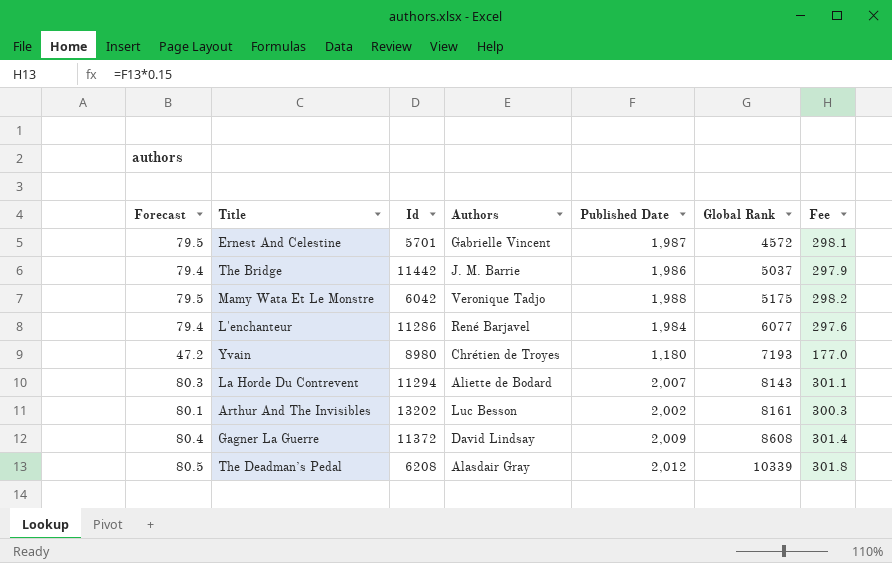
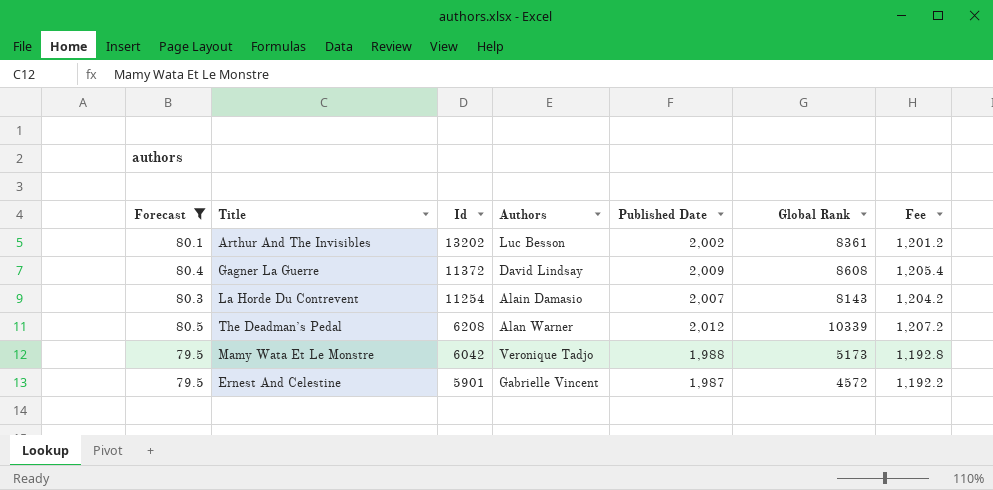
filter: none -> Forecast >= 79.5
row order: Global Rank ascending -> Id descending
column Fee | formula: [Published Date] * 0.15 -> [Published Date] * 0.6
Arthur And The Invisibles | Global Rank: 8161 -> 8361
La Horde Du Contrevent | Id: 11294 -> 11254
La Horde Du Contrevent | Authors: Aliette de Bodard -> Alain Damasio
The Deadman’s Pedal | Authors: Alasdair Gray -> Alan Warner
Mamy Wata Et Le Monstre | Global Rank: 5175 -> 5173
Ernest And Celestine | Id: 5701 -> 5901

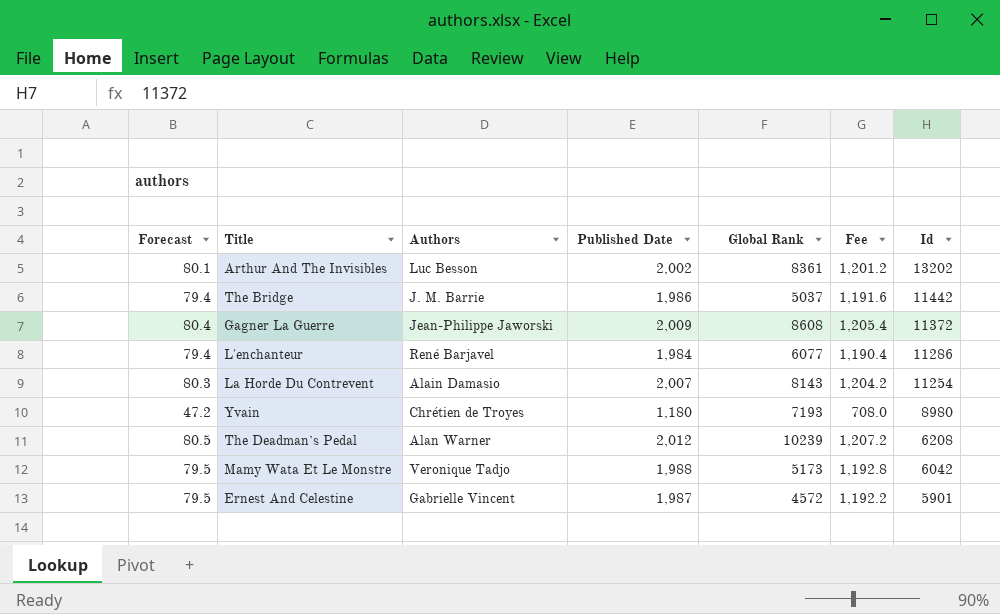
filter: Forecast >= 79.5 -> none
column Id | position: 3 -> 7
Gagner La Guerre | Authors: David Lindsay -> Jean-Philippe Jaworski
The Deadman’s Pedal | Global Rank: 10339 -> 10239

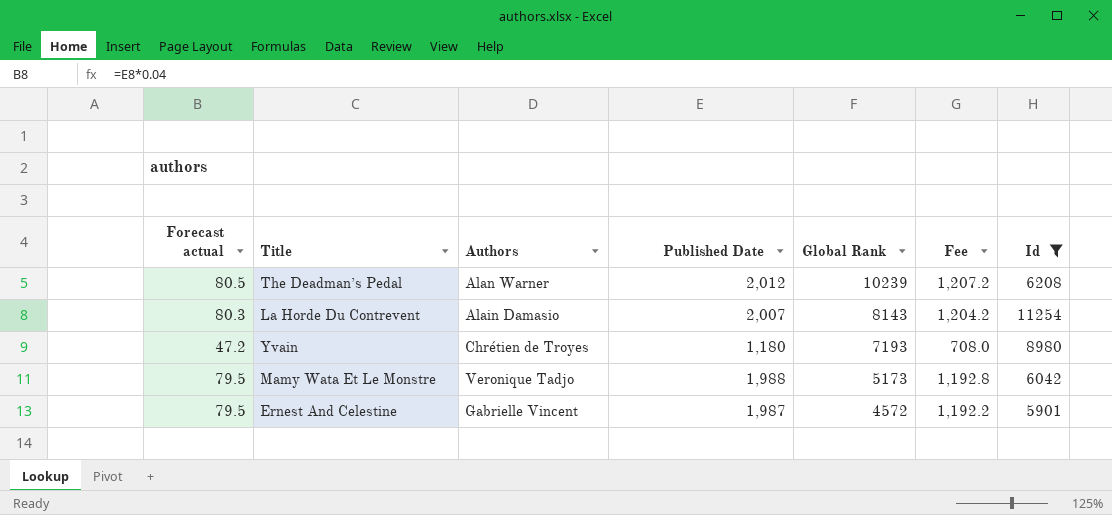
filter: none -> Id <= 11254
row order: Id descending -> Global Rank descending
column name: Forecast -> Forecast actual

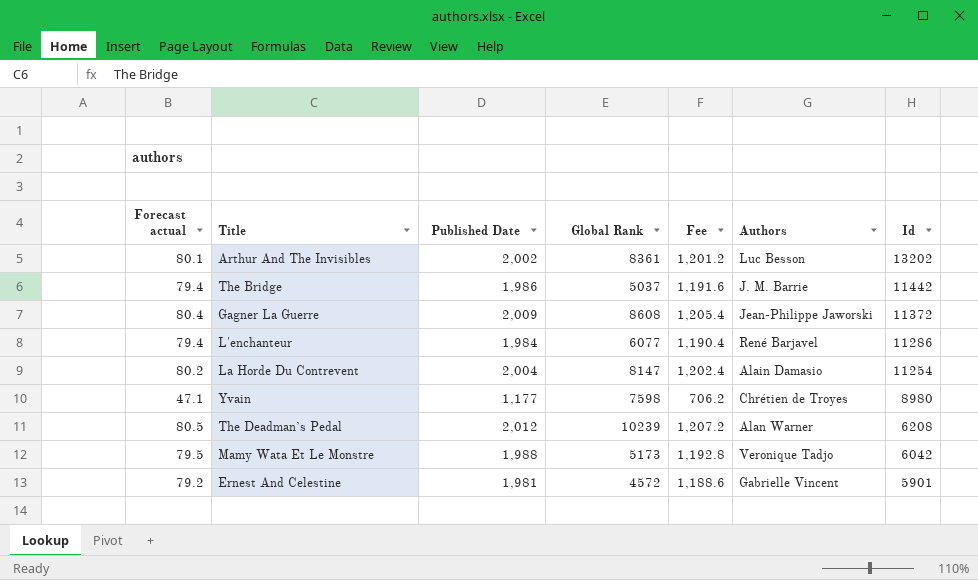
filter: Id <= 11254 -> none
row order: Global Rank descending -> Id descending
column Authors | position: 3 -> 6
La Horde Du Contrevent | Forecast actual: 80.3 -> 80.2
La Horde Du Contrevent | Published Date: 2,007 -> 2,004
La Horde Du Contrevent | Global Rank: 8143 -> 8147
La Horde Du Contrevent | Fee: 1,204.2 -> 1,202.4
Yvain | Forecast actual: 47.2 -> 47.1
Yvain | Published Date: 1,180 -> 1,177
Yvain | Global Rank: 7193 -> 7598
Yvain | Fee: 708.0 -> 706.2
Ernest And Celestine | Forecast actual: 79.5 -> 79.2
Ernest And Celestine | Published Date: 1,987 -> 1,981
Ernest And Celestine | Fee: 1,192.2 -> 1,188.6

